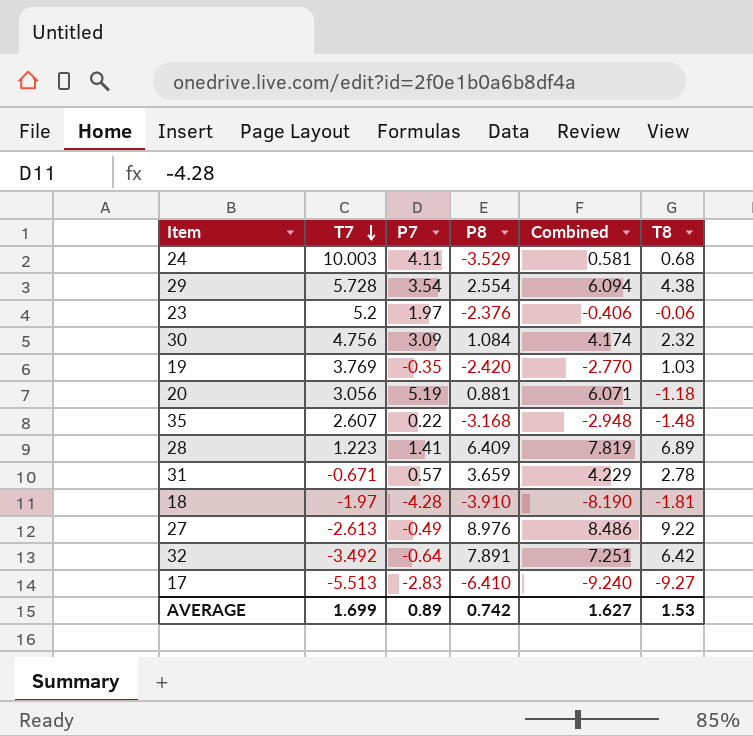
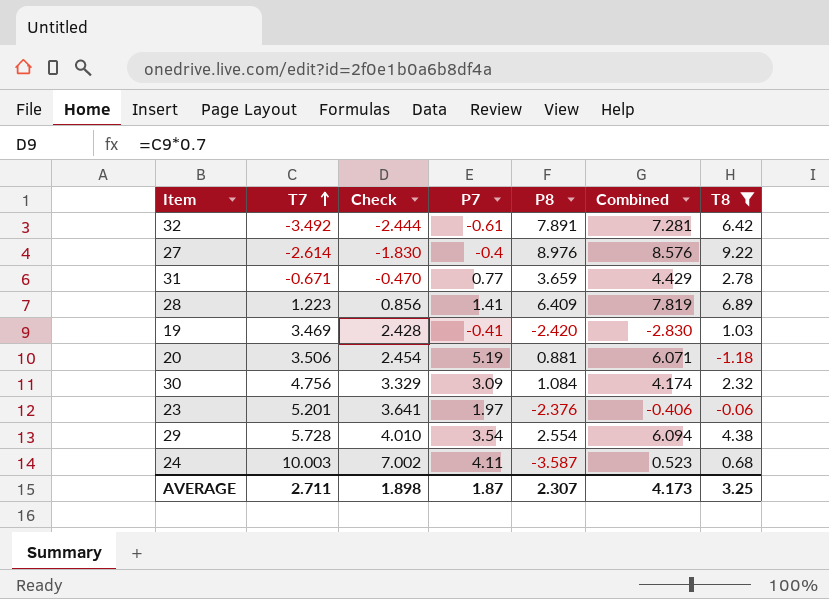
filter: none -> T8 >= -1.18
row order: T7 descending -> T7 ascending
column Check | formula: none -> [T7] * 0.7
32 | P7: -0.64 -> -0.61
32 | Combined: 7.251 -> 7.281
27 | T7: -2.613 -> -2.614
27 | P7: -0.49 -> -0.4
27 | Combined: 8.486 -> 8.576
31 | P7: 0.57 -> 0.77
31 | Combined: 4.229 -> 4.429
19 | T7: 3.769 -> 3.469
19 | P7: -0.35 -> -0.41
19 | Combined: -2.770 -> -2.830
20 | T7: 3.056 -> 3.506
23 | T7: 5.2 -> 5.201
24 | P8: -3.529 -> -3.587
24 | Combined: 0.581 -> 0.523
AVERAGE | T7: 1.699 -> 2.711
AVERAGE | P7: 0.89 -> 1.87
AVERAGE | P8: 0.742 -> 2.307
AVERAGE | Combined: 1.627 -> 4.173
AVERAGE | T8: 1.53 -> 3.25

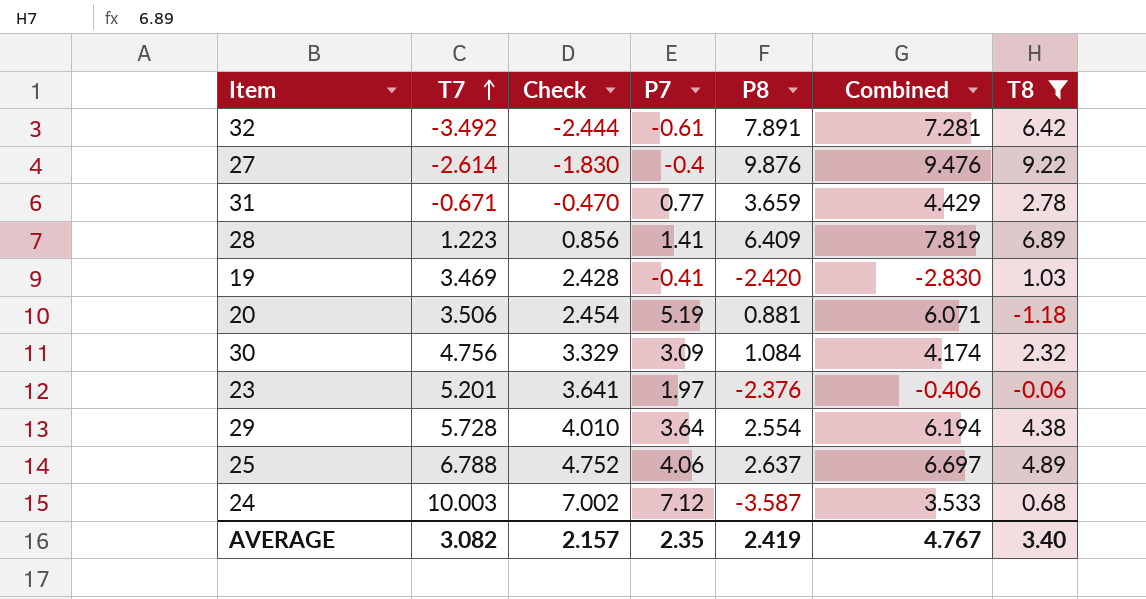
27 | P8: 8.976 -> 9.876
27 | Combined: 8.576 -> 9.476
29 | P7: 3.54 -> 3.64
29 | Combined: 6.094 -> 6.194
row 25: none -> 6.788 | 4.752 | 4.06 | 2.637 | 6.697 | 4.89
24 | P7: 4.11 -> 7.12
24 | Combined: 0.523 -> 3.533
AVERAGE | T7: 2.711 -> 3.082
AVERAGE | Check: 1.898 -> 2.157
AVERAGE | P7: 1.87 -> 2.35
AVERAGE | P8: 2.307 -> 2.419
AVERAGE | Combined: 4.173 -> 4.767
AVERAGE | T8: 3.25 -> 3.40

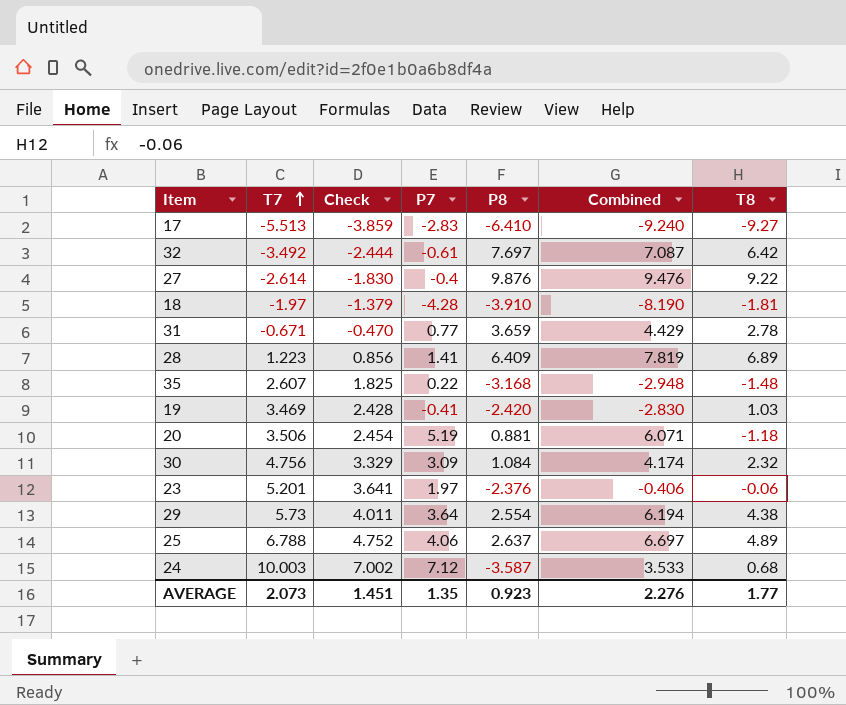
filter: T8 >= -1.18 -> none
32 | P8: 7.891 -> 7.697
32 | Combined: 7.281 -> 7.087
29 | T7: 5.728 -> 5.73
29 | Check: 4.010 -> 4.011
AVERAGE | T7: 3.082 -> 2.073
AVERAGE | Check: 2.157 -> 1.451
AVERAGE | P7: 2.35 -> 1.35
AVERAGE | P8: 2.419 -> 0.923
AVERAGE | Combined: 4.767 -> 2.276
AVERAGE | T8: 3.40 -> 1.77

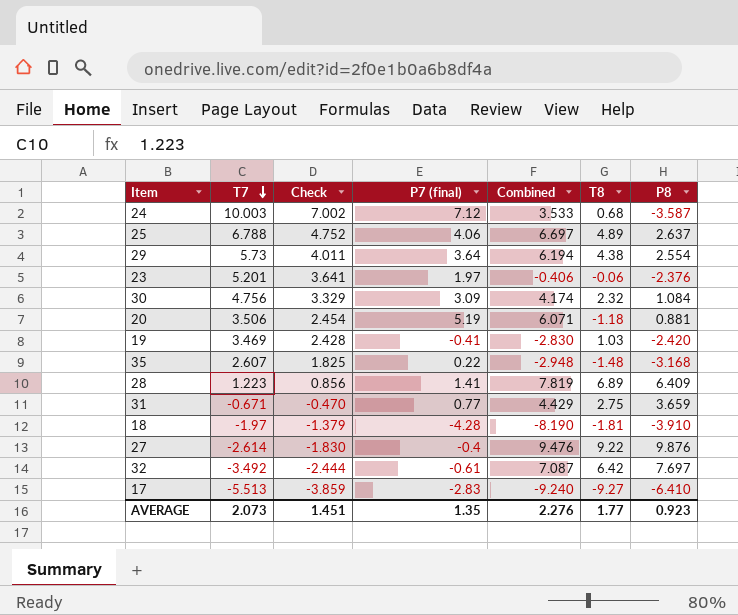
row order: T7 ascending -> T7 descending
column name: P7 -> P7 (final)
column P8 | position: 5 -> 7
31 | T8: 2.78 -> 2.75

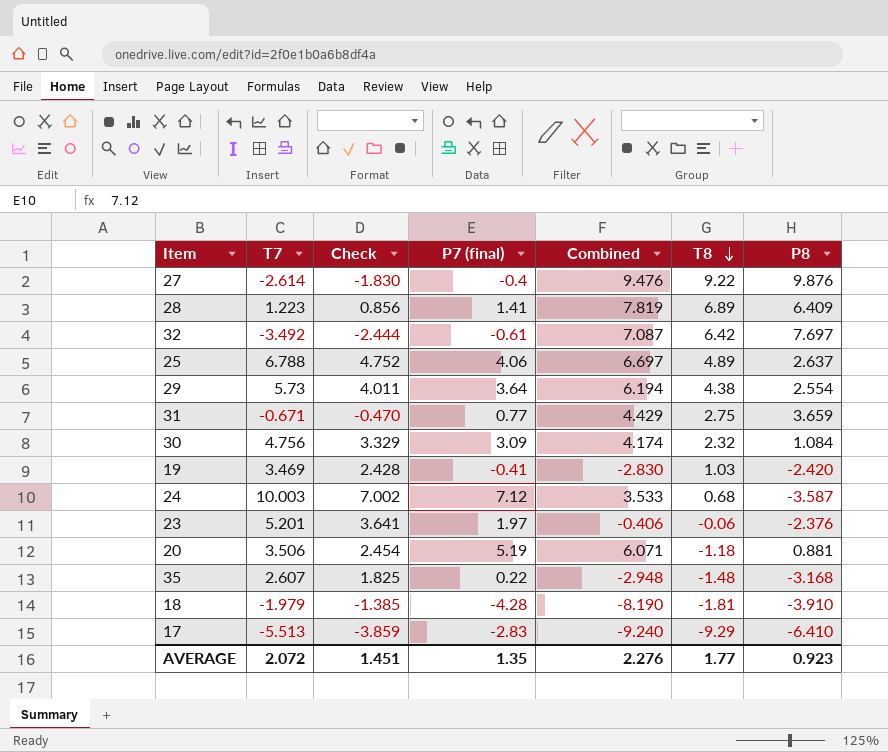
row order: T7 descending -> T8 descending
18 | T7: -1.97 -> -1.979
18 | Check: -1.379 -> -1.385
17 | T8: -9.27 -> -9.29
AVERAGE | T7: 2.073 -> 2.072

